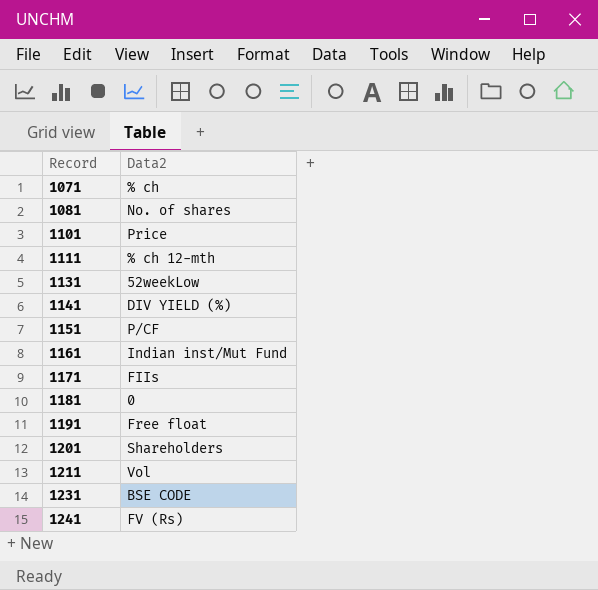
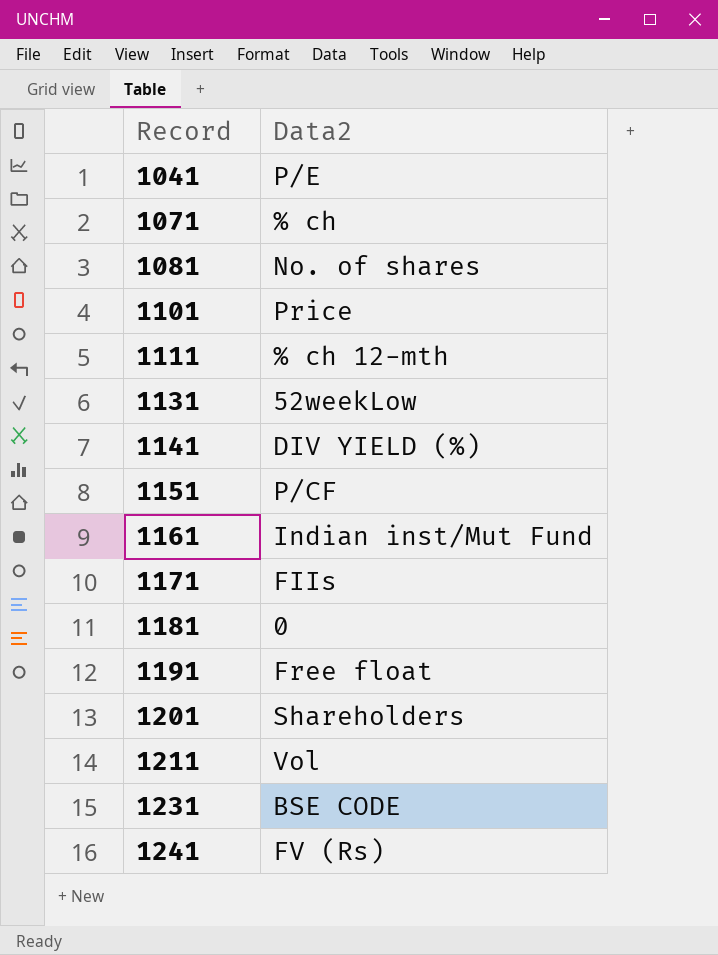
row 1041: none -> P/E

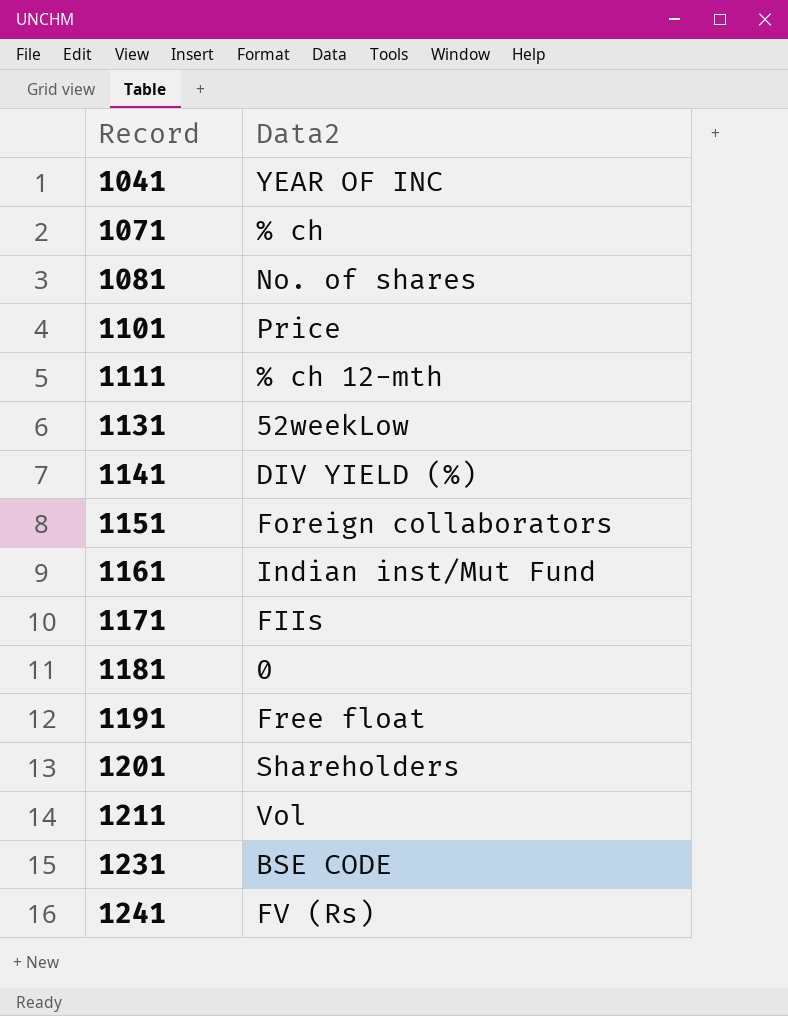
1041 | Data2: P/E -> YEAR OF INC
1151 | Data2: P/CF -> Foreign collaborators

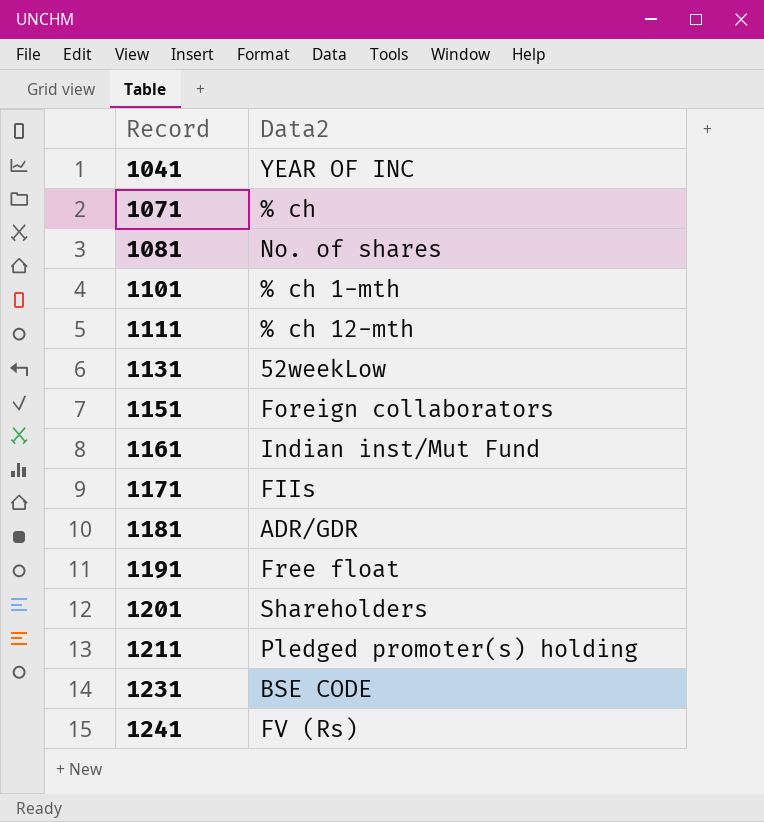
row 1141: DIV YIELD (%) -> none
1101 | Data2: Price -> % ch 1-mth
1181 | Data2: 0 -> ADR/GDR
1211 | Data2: Vol -> Pledged promoter(s) holding

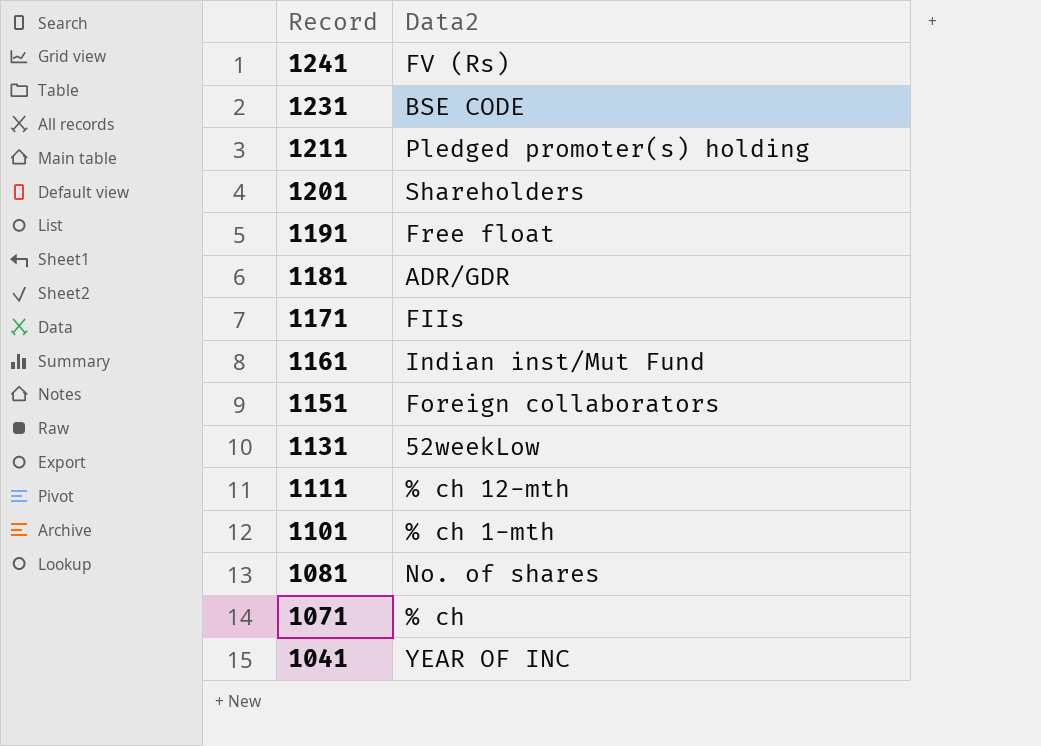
row order: Record ascending -> Record descending

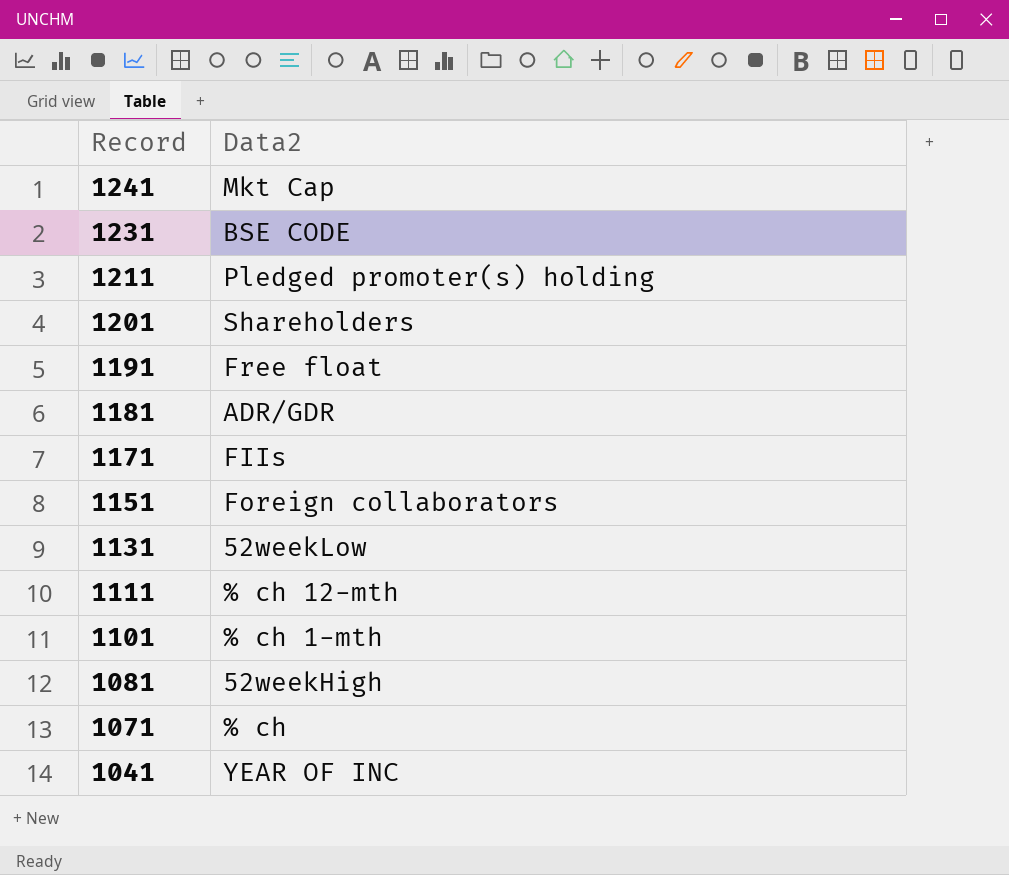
row 1161: Indian inst/Mut Fund -> none
1241 | Data2: FV (Rs) -> Mkt Cap
1081 | Data2: No. of shares -> 52weekHigh

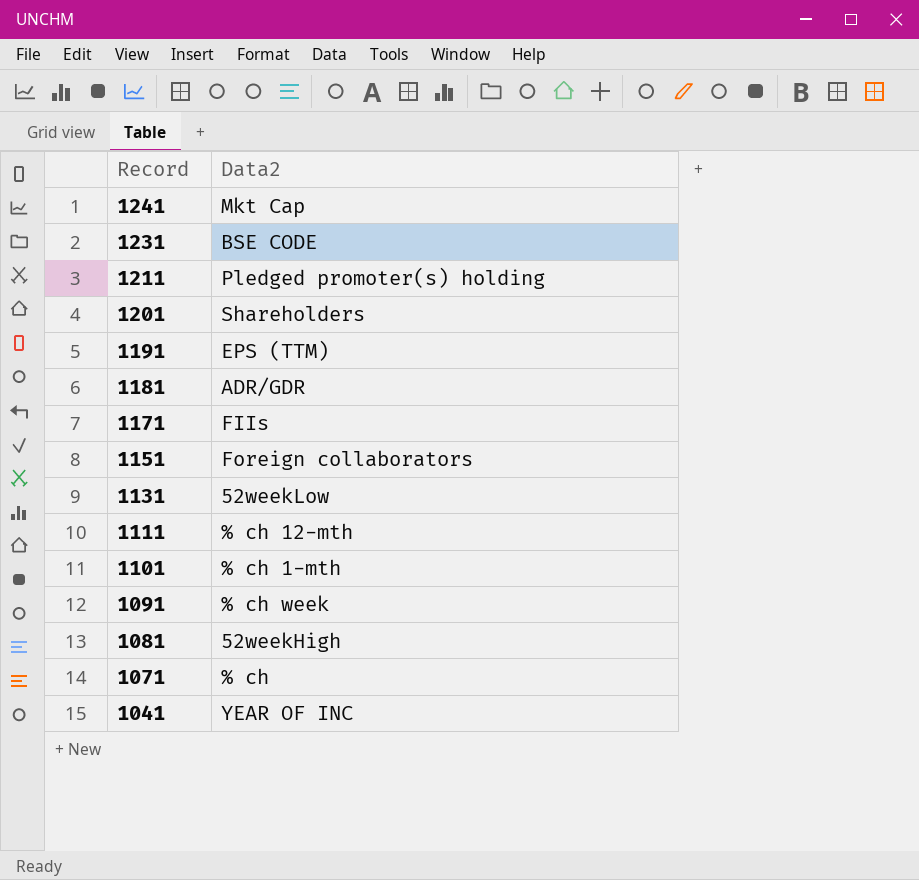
1191 | Data2: Free float -> EPS (TTM)
row 1091: none -> % ch week

